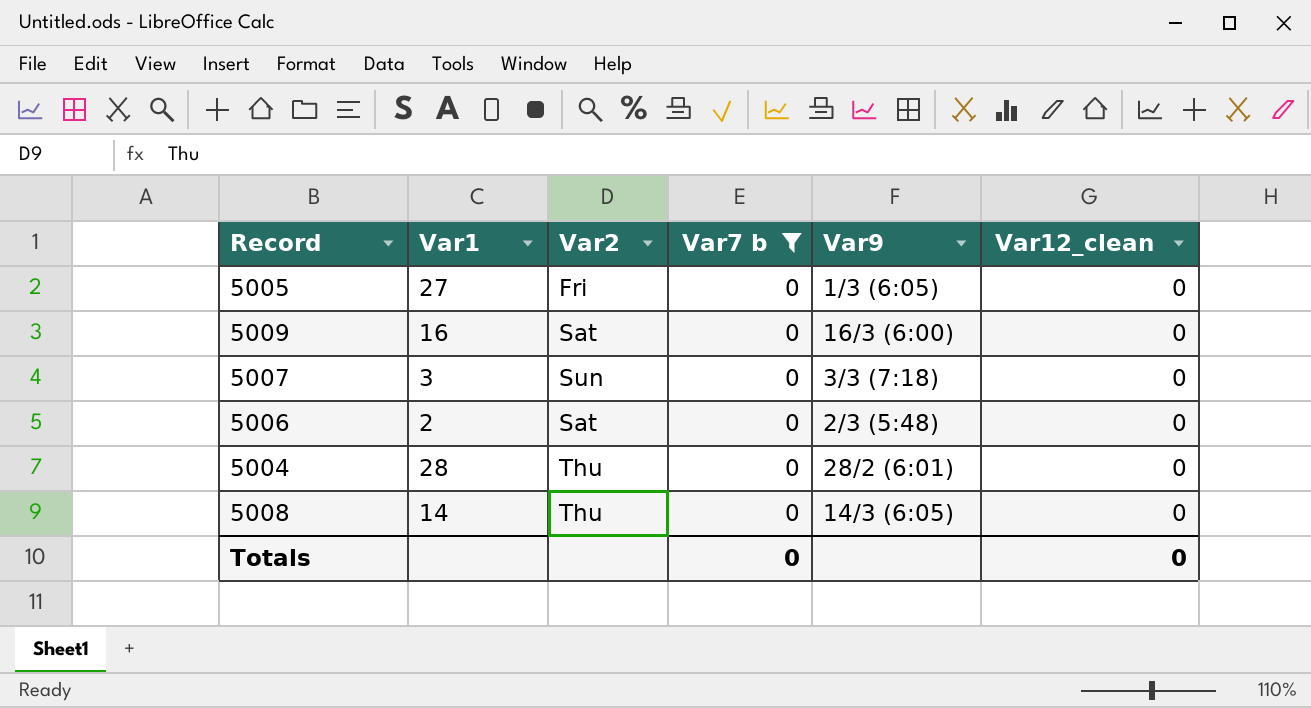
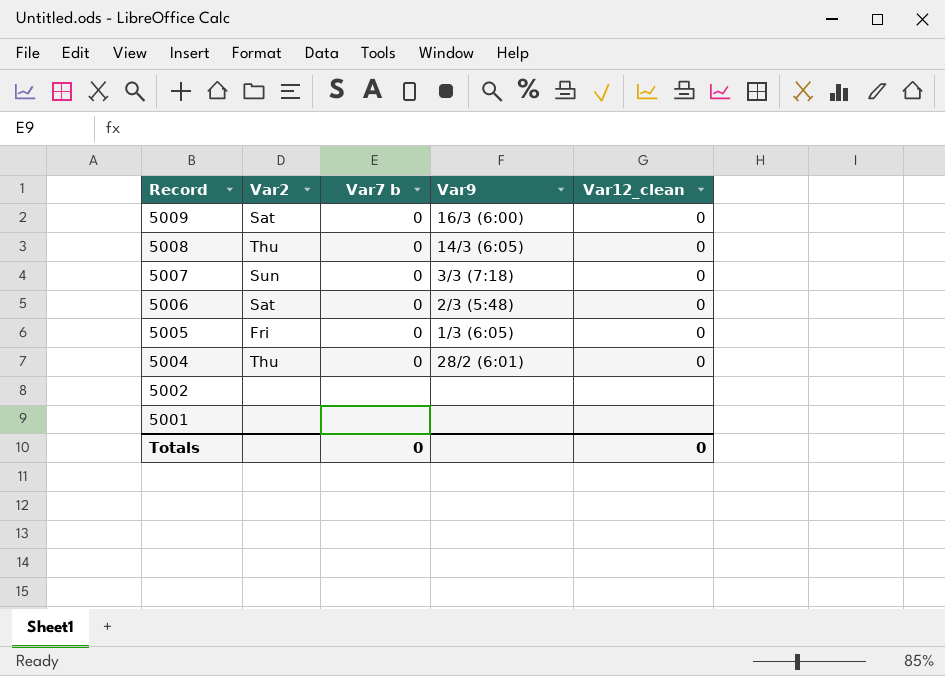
filter: Var7 b = 0 -> none
row order: none -> Record descending
column Var1 | position: 2 -> none

